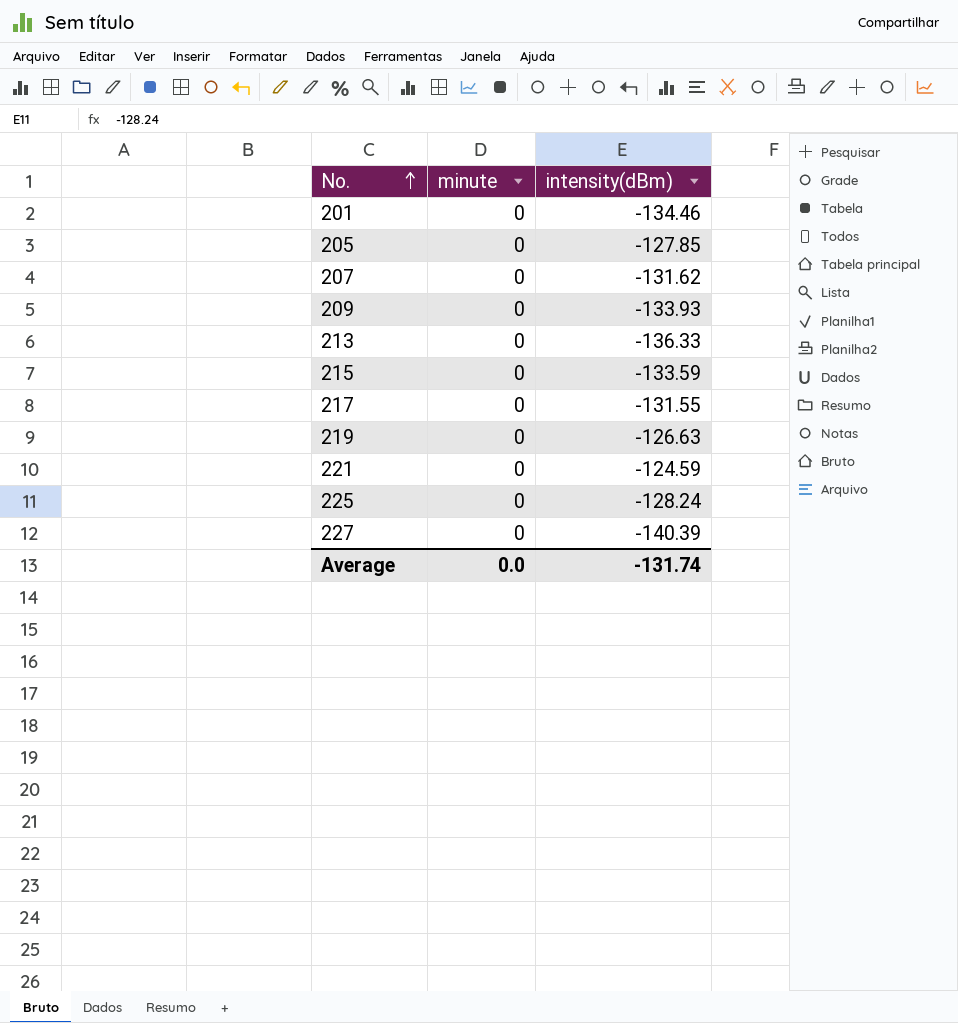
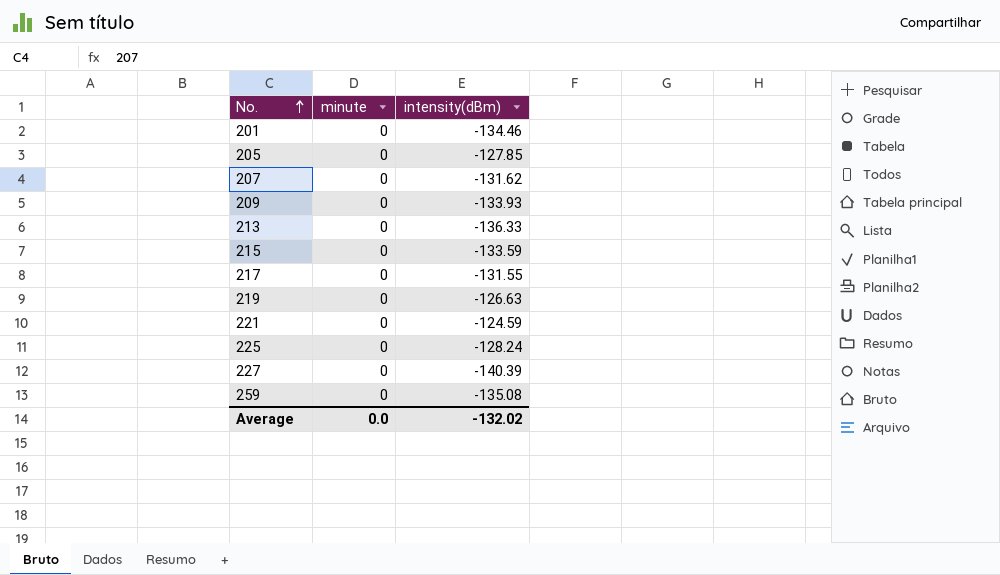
row 259: none -> 0 | -135.08
Average | intensity(dBm): -131.74 -> -132.02

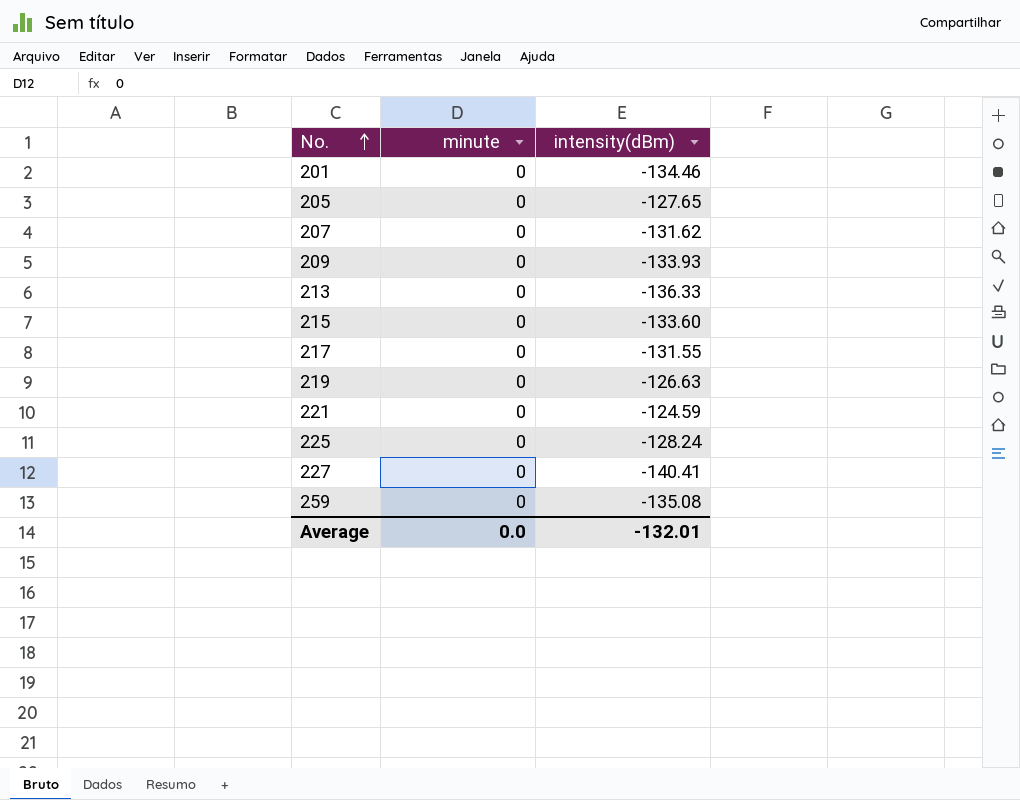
205 | intensity(dBm): -127.85 -> -127.65
215 | intensity(dBm): -133.59 -> -133.60
227 | intensity(dBm): -140.39 -> -140.41
Average | intensity(dBm): -132.02 -> -132.01

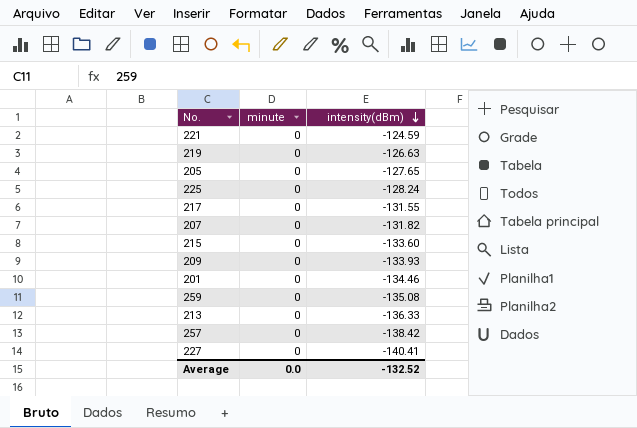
row order: No. ascending -> intensity(dBm) descending
207 | intensity(dBm): -131.62 -> -131.82
row 257: none -> 0 | -138.42
Average | intensity(dBm): -132.01 -> -132.52

